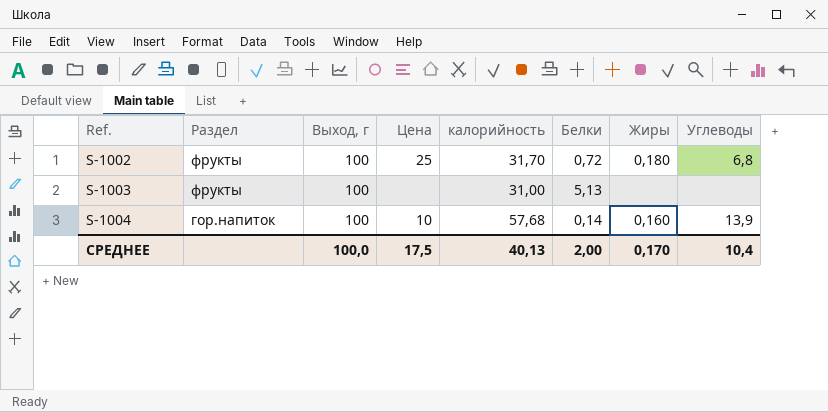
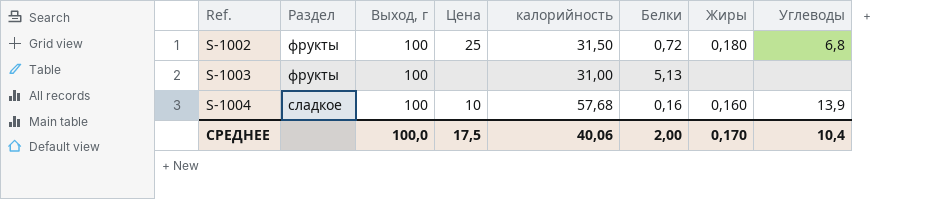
S-1002 | калорийность: 31,70 -> 31,50
S-1004 | Раздел: гор.напиток -> сладкое
S-1004 | Белки: 0,14 -> 0,16
СРЕДНЕЕ | калорийность: 40,13 -> 40,06

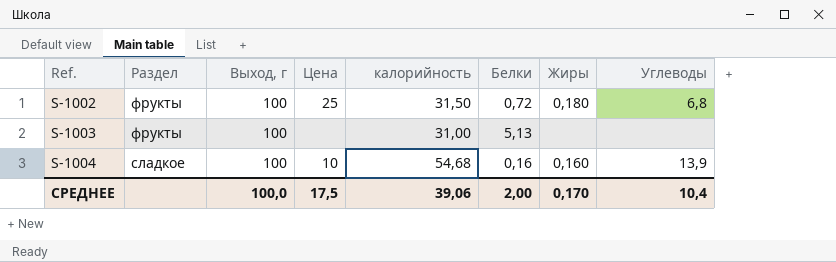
S-1004 | калорийность: 57,68 -> 54,68
СРЕДНЕЕ | калорийность: 40,06 -> 39,06

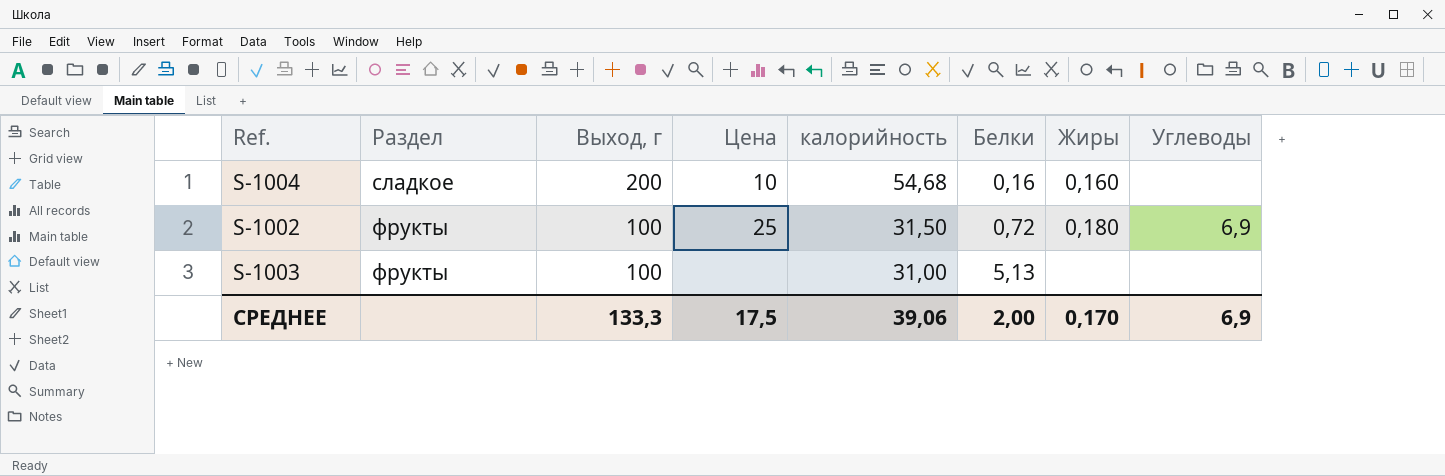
row order: Ref. ascending -> Раздел ascending
S-1004 | Выход, г: 100 -> 200
S-1004 | Углеводы: 13,9 -> none
S-1002 | Углеводы: 6,8 -> 6,9
СРЕДНЕЕ | Выход, г: 100,0 -> 133,3
СРЕДНЕЕ | Углеводы: 10,4 -> 6,9

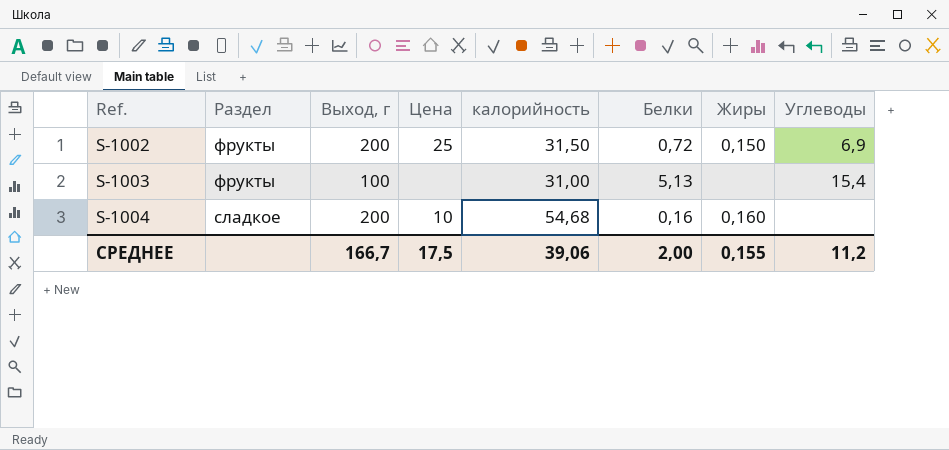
row order: Раздел ascending -> Ref. ascending
S-1002 | Выход, г: 100 -> 200
S-1002 | Жиры: 0,180 -> 0,150
S-1003 | Углеводы: none -> 15,4
СРЕДНЕЕ | Выход, г: 133,3 -> 166,7
СРЕДНЕЕ | Жиры: 0,170 -> 0,155
СРЕДНЕЕ | Углеводы: 6,9 -> 11,2

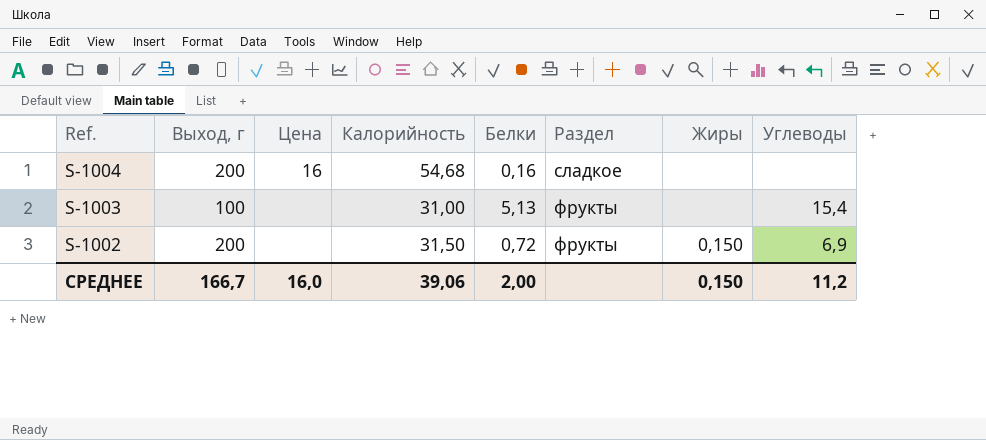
row order: Ref. ascending -> Ref. descending
column name: калорийность -> Калорийность
column Раздел | position: 2 -> 6
S-1004 | Цена: 10 -> 16
S-1004 | Жиры: 0,160 -> none
S-1002 | Цена: 25 -> none
СРЕДНЕЕ | Цена: 17,5 -> 16,0
СРЕДНЕЕ | Жиры: 0,155 -> 0,150

